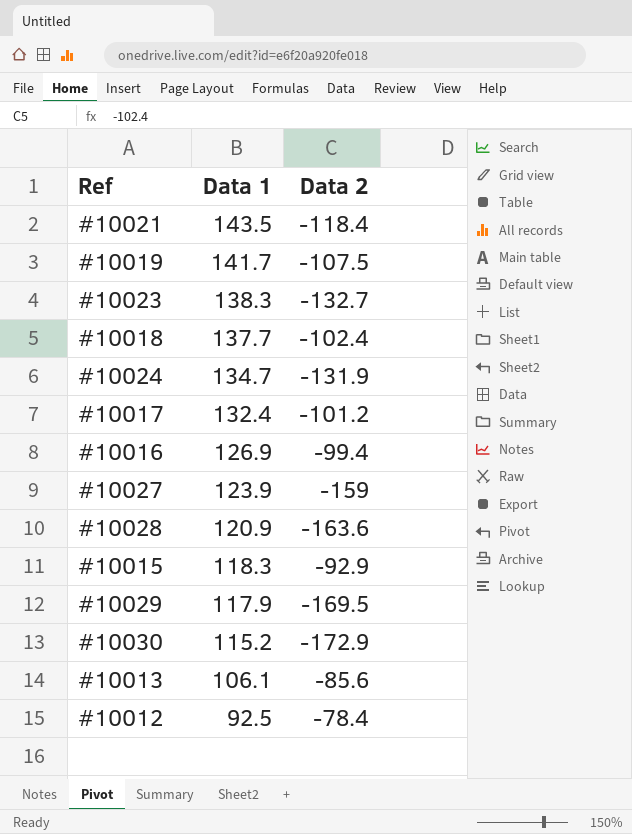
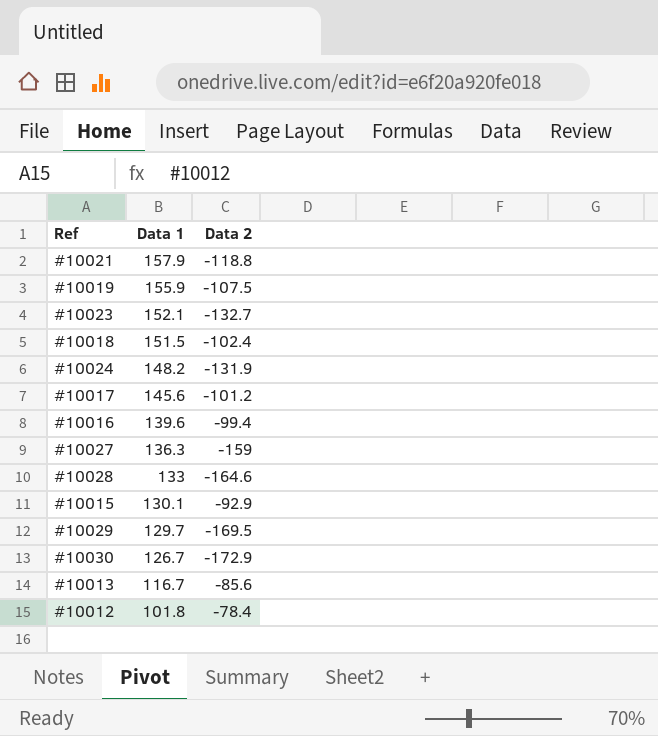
#10021 | Data 1: 143.5 -> 157.9
#10021 | Data 2: -118.4 -> -118.8
#10019 | Data 1: 141.7 -> 155.9
#10023 | Data 1: 138.3 -> 152.1
#10018 | Data 1: 137.7 -> 151.5
#10024 | Data 1: 134.7 -> 148.2
#10017 | Data 1: 132.4 -> 145.6
#10016 | Data 1: 126.9 -> 139.6
#10027 | Data 1: 123.9 -> 136.3
#10028 | Data 1: 120.9 -> 133
#10028 | Data 2: -163.6 -> -164.6
#10015 | Data 1: 118.3 -> 130.1
#10029 | Data 1: 117.9 -> 129.7
#10030 | Data 1: 115.2 -> 126.7
#10013 | Data 1: 106.1 -> 116.7
#10012 | Data 1: 92.5 -> 101.8

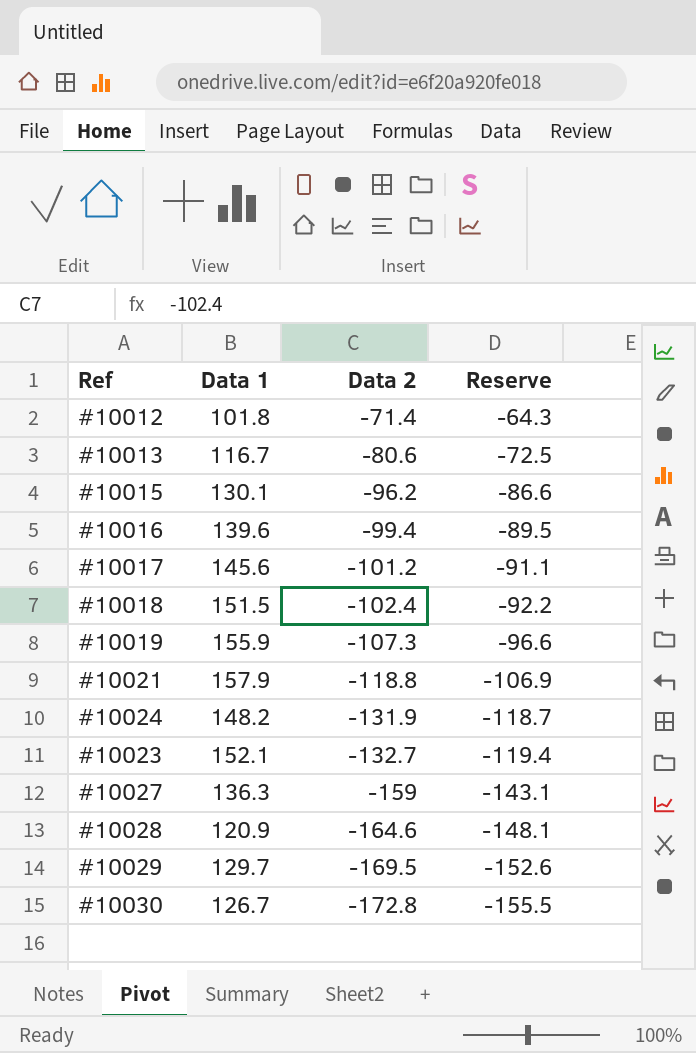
row order: Data 1 descending -> Data 2 descending
column Reserve | formula: none -> [Data 2] * 0.9
#10012 | Data 2: -78.4 -> -71.4
#10013 | Data 2: -85.6 -> -80.6
#10015 | Data 2: -92.9 -> -96.2
#10019 | Data 2: -107.5 -> -107.3
#10028 | Data 1: 133 -> 120.9
#10030 | Data 2: -172.9 -> -172.8

